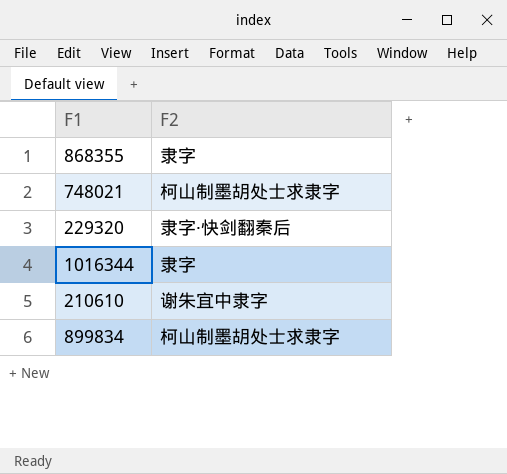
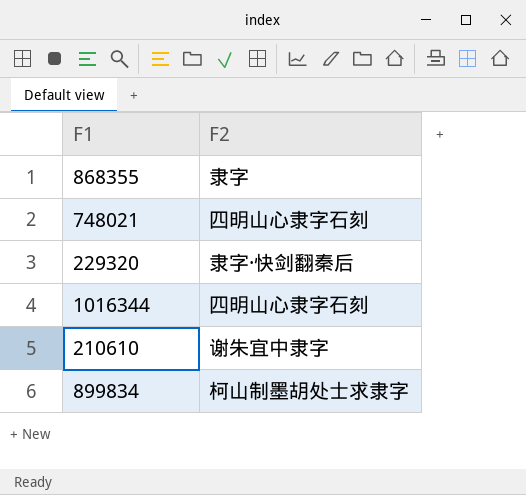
748021 | F2: 柯山制墨胡处士求隶字 -> 四明山心隶字石刻
1016344 | F2: 隶字 -> 四明山心隶字石刻

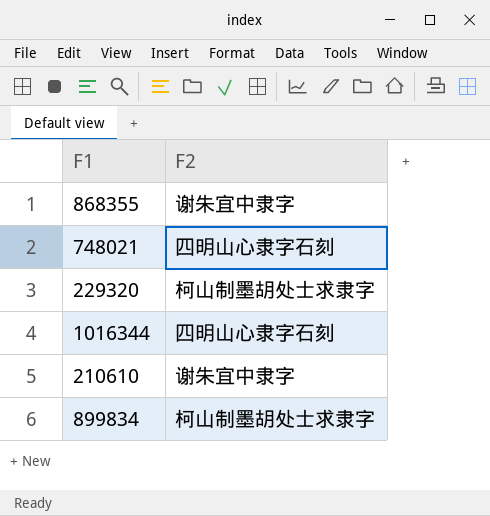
868355 | F2: 隶字 -> 谢朱宜中隶字
229320 | F2: 隶字·快剑翻秦后 -> 柯山制墨胡处士求隶字

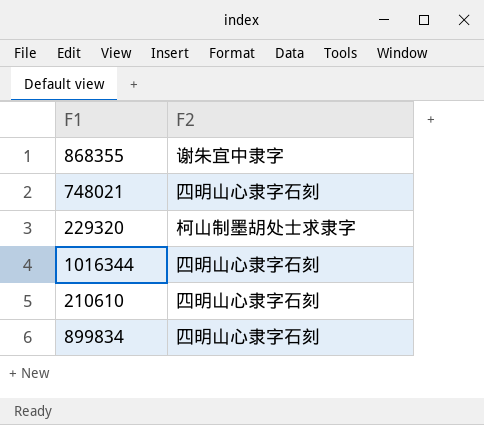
210610 | F2: 谢朱宜中隶字 -> 四明山心隶字石刻
899834 | F2: 柯山制墨胡处士求隶字 -> 四明山心隶字石刻

